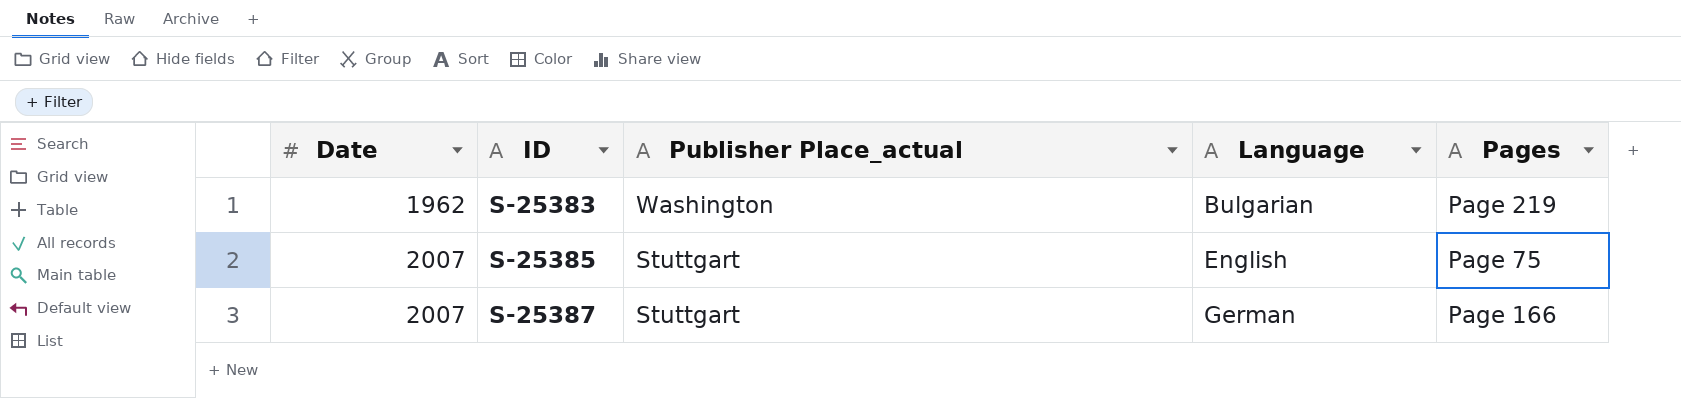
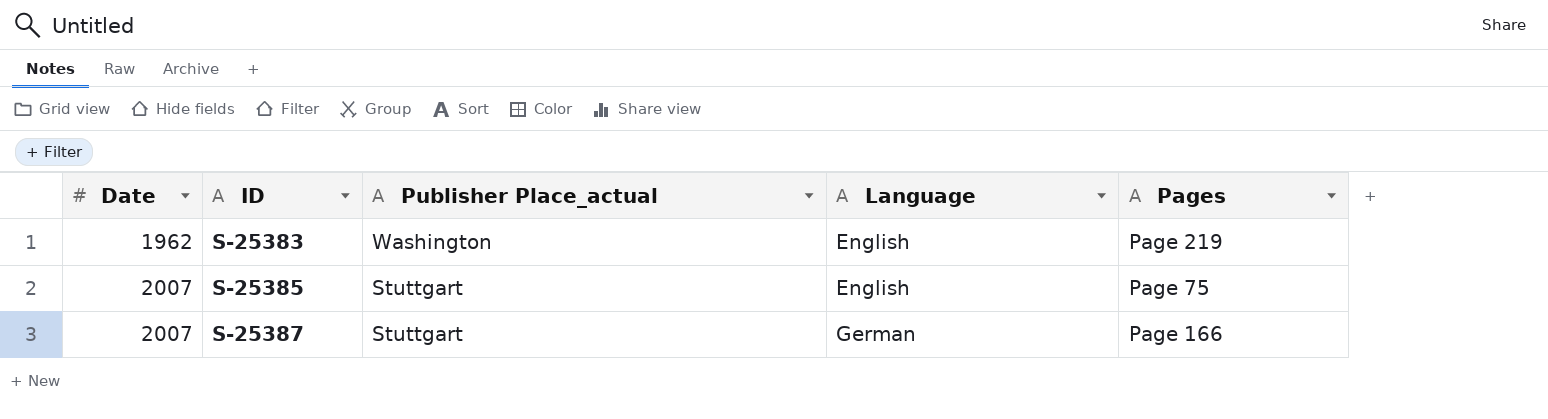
S-25383 | Language: Bulgarian -> English

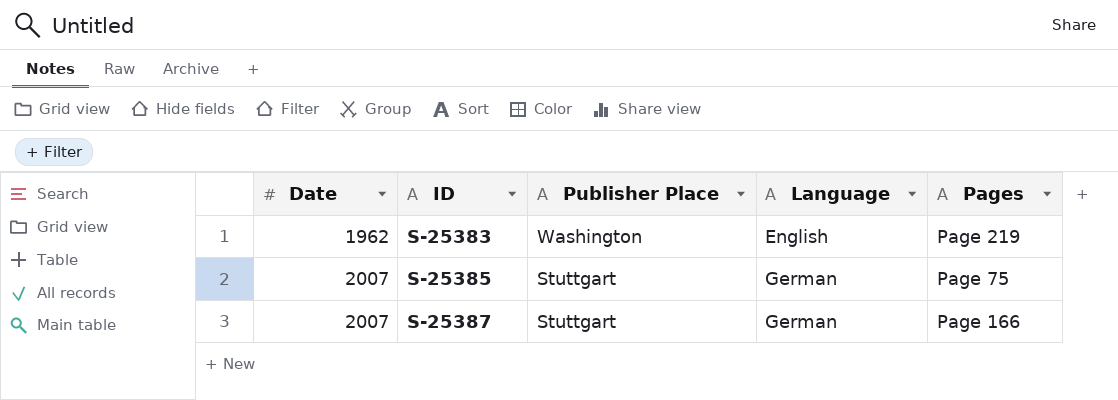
column name: Publisher Place_actual -> Publisher Place
S-25385 | Language: English -> German

